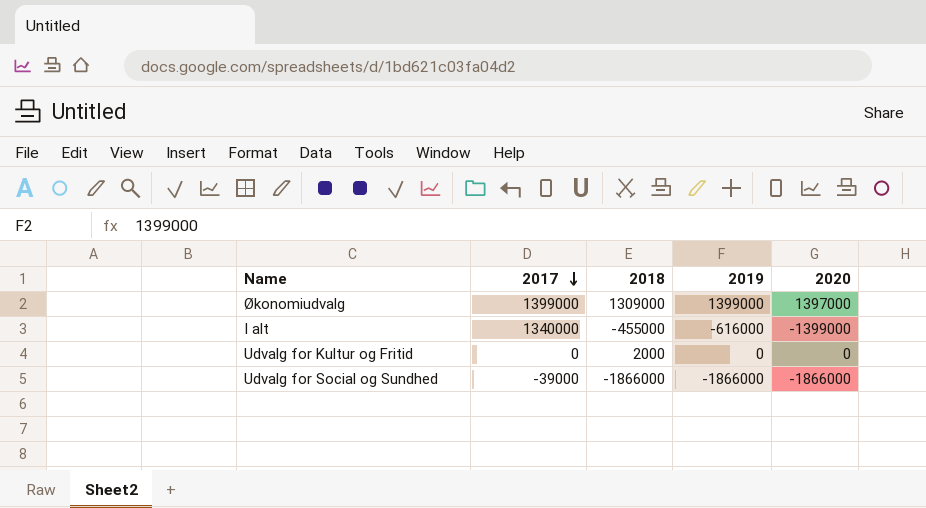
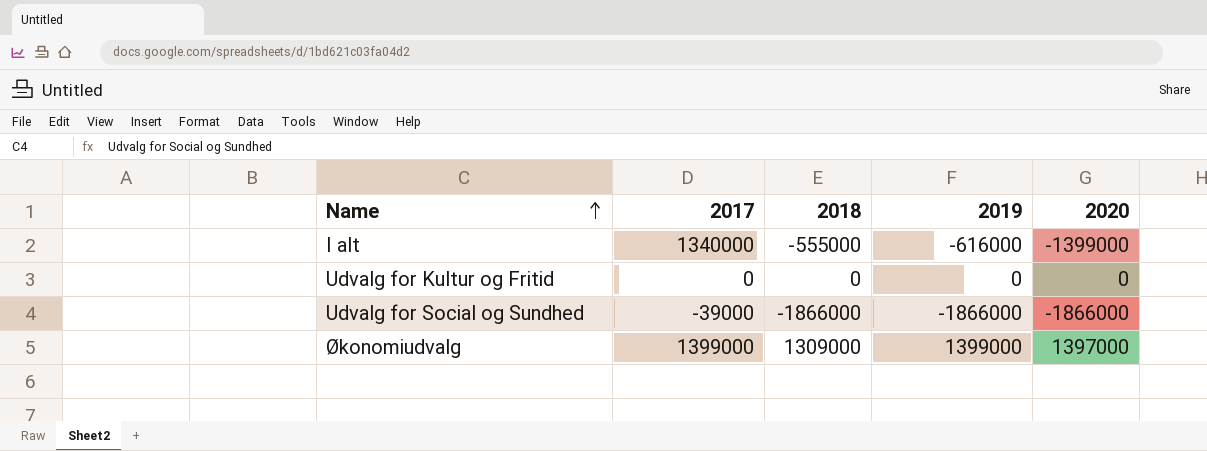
row order: 2017 descending -> Name ascending
I alt | 2018: -455000 -> -555000
Udvalg for Kultur og Fritid | 2018: 2000 -> 0

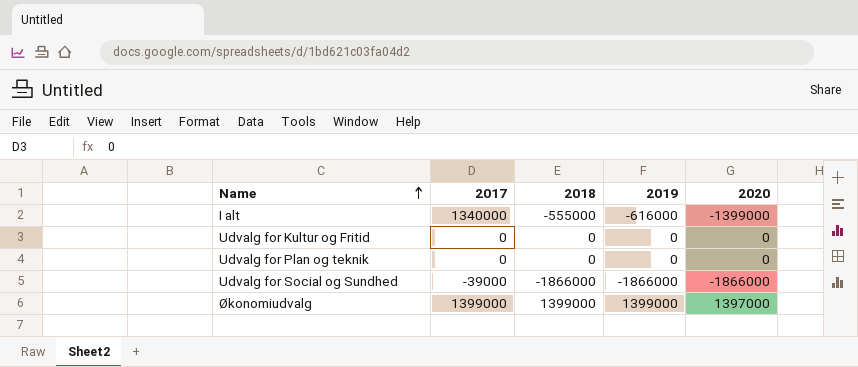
row Udvalg for Plan og teknik: none -> 0 | 0 | 0 | 0
Økonomiudvalg | 2018: 1309000 -> 1399000

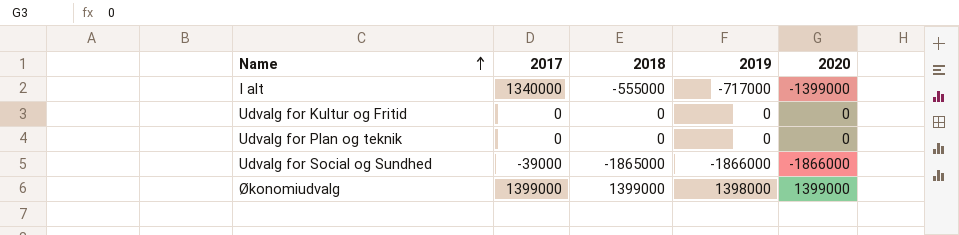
I alt | 2019: -616000 -> -717000
Udvalg for Social og Sundhed | 2018: -1866000 -> -1865000
Økonomiudvalg | 2019: 1399000 -> 1398000
Økonomiudvalg | 2020: 1397000 -> 1399000

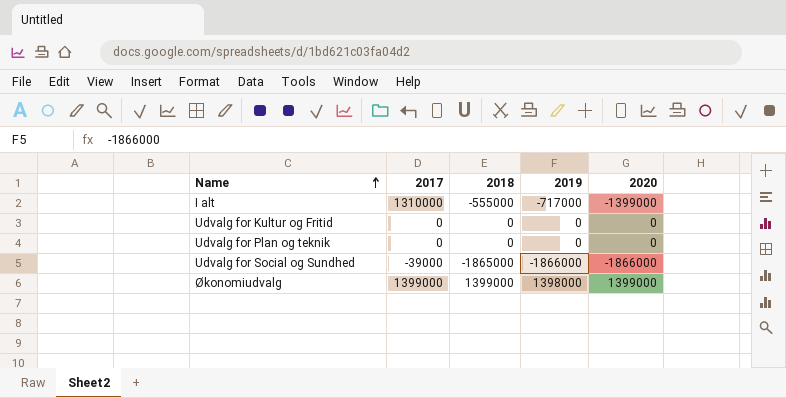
I alt | 2017: 1340000 -> 1310000

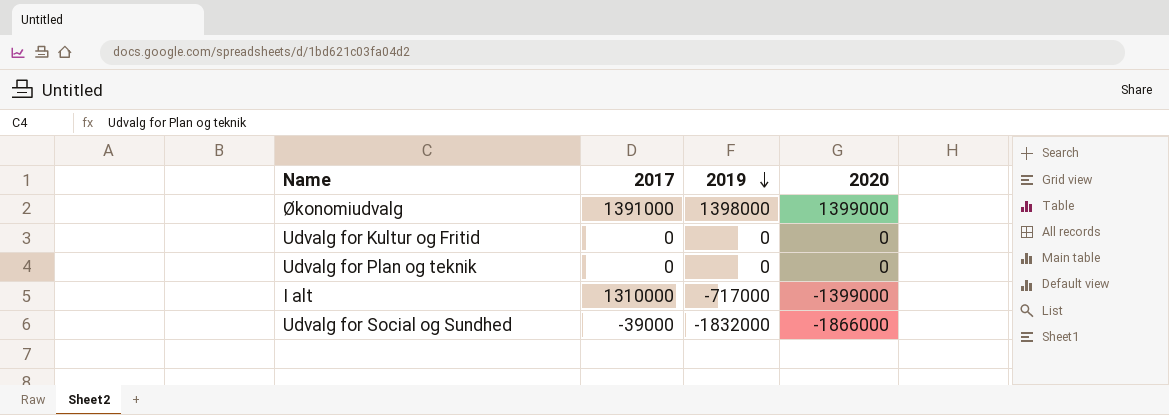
row order: Name ascending -> 2019 descending
column 2018 | position: 3 -> none
Økonomiudvalg | 2017: 1399000 -> 1391000
Udvalg for Social og Sundhed | 2019: -1866000 -> -1832000

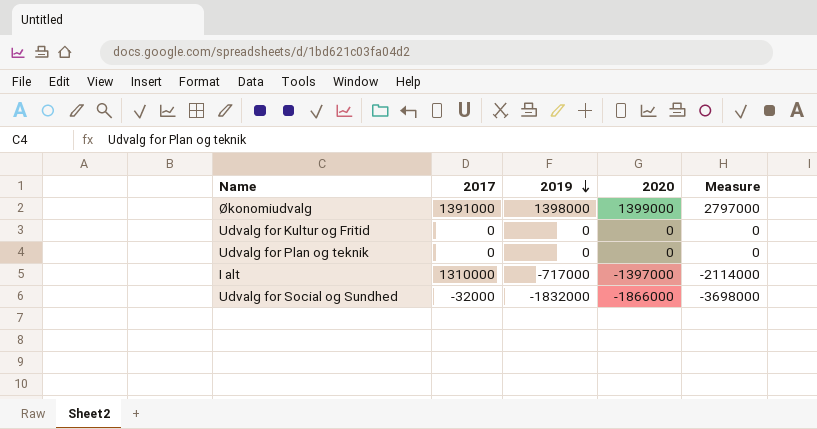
column Measure | formula: none -> [2019] + [2020]
I alt | 2020: -1399000 -> -1397000
Udvalg for Social og Sundhed | 2017: -39000 -> -32000

